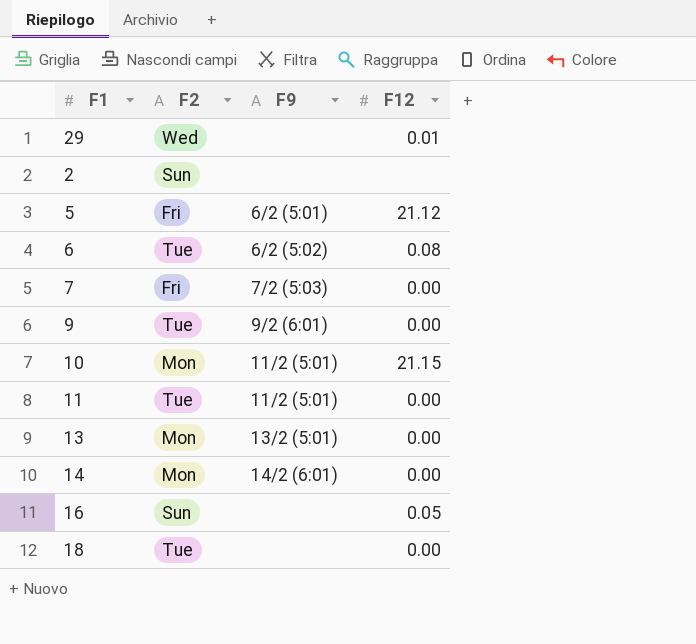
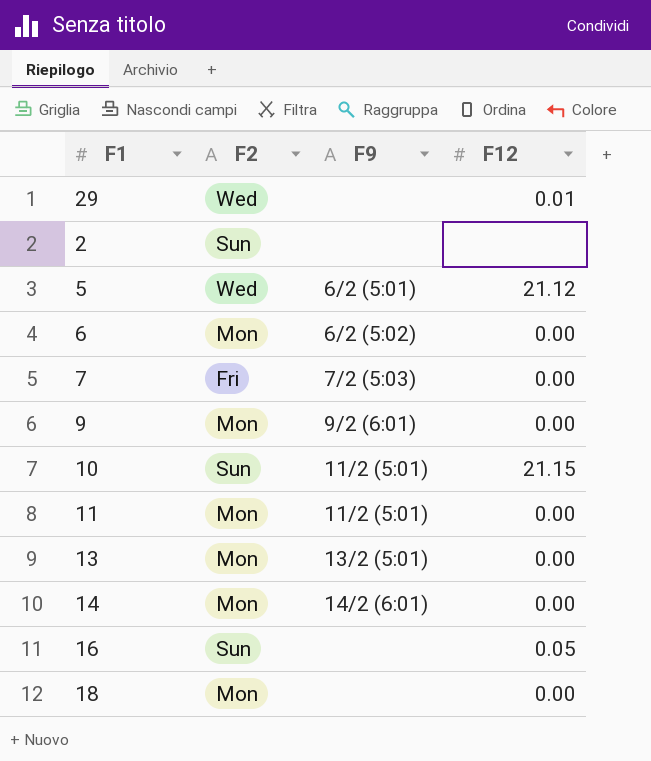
5 | F2: Fri -> Wed
6 | F2: Tue -> Mon
6 | F12: 0.08 -> 0.00
9 | F2: Tue -> Mon
10 | F2: Mon -> Sun
11 | F2: Tue -> Mon
18 | F2: Tue -> Mon

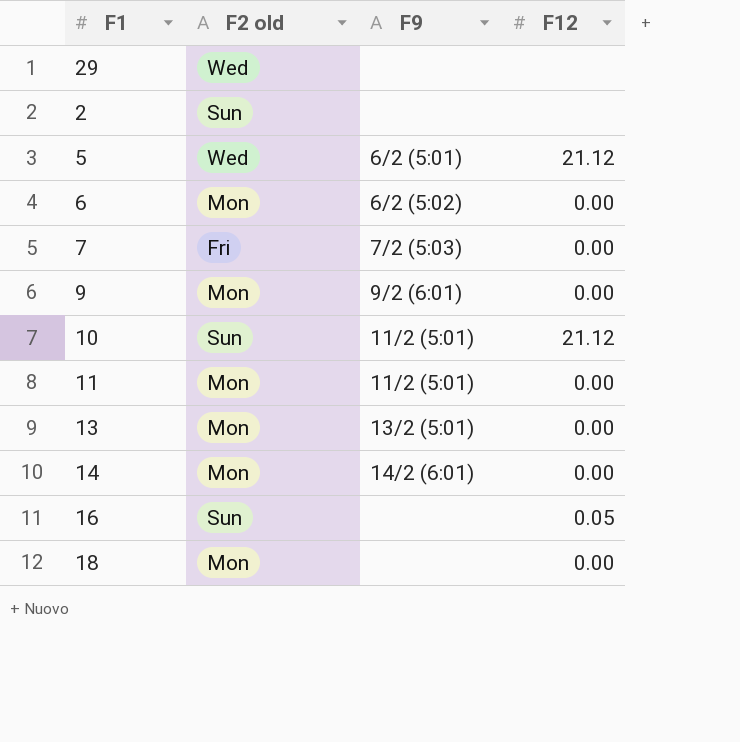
column name: F2 -> F2 old
29 | F12: 0.01 -> none
10 | F12: 21.15 -> 21.12

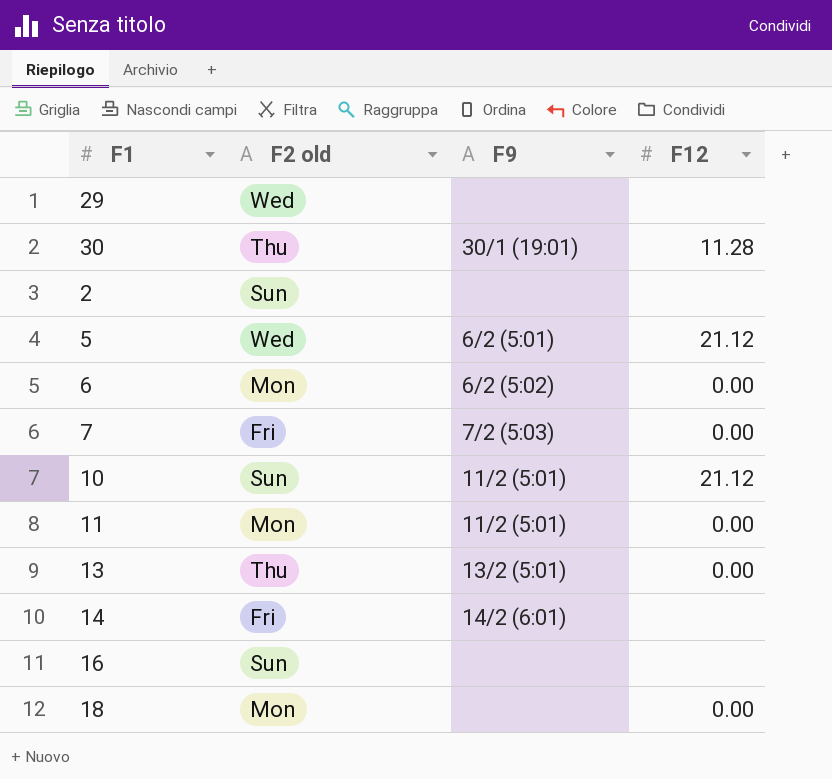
row 9: Mon | 9/2 (6:01) | 0.00 -> none
row 30: none -> Thu | 30/1 (19:01) | 11.28
13 | F2 old: Mon -> Thu
14 | F2 old: Mon -> Fri
14 | F12: 0.00 -> none
16 | F12: 0.05 -> none

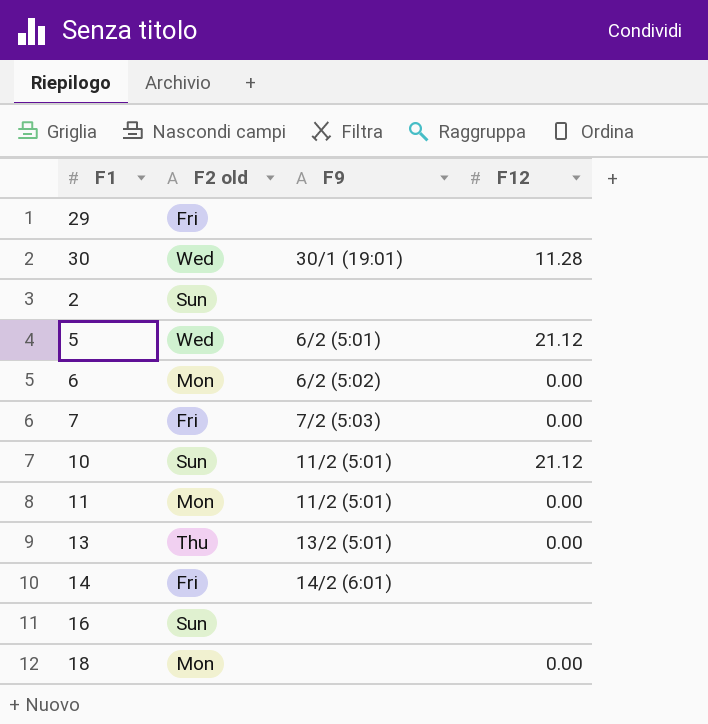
29 | F2 old: Wed -> Fri
30 | F2 old: Thu -> Wed

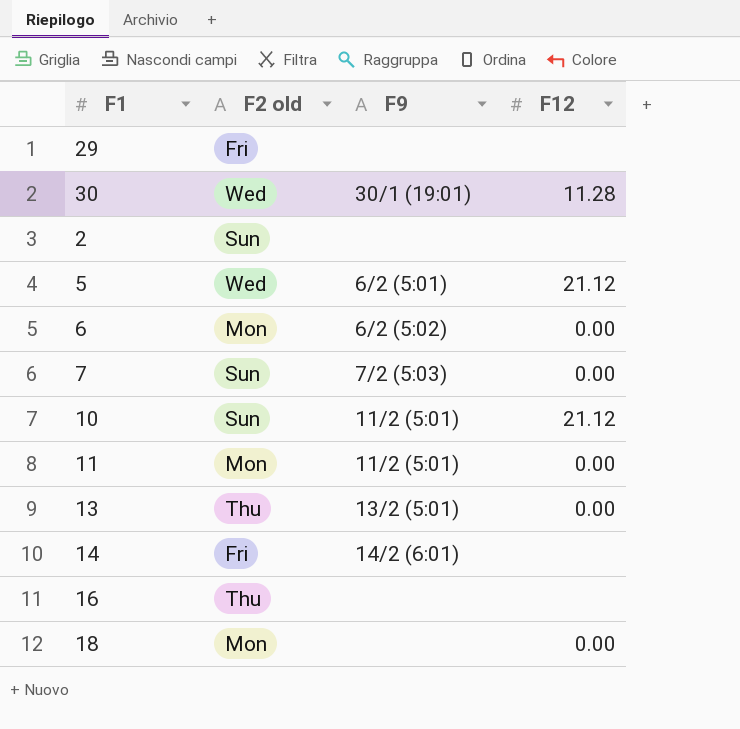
7 | F2 old: Fri -> Sun
16 | F2 old: Sun -> Thu

